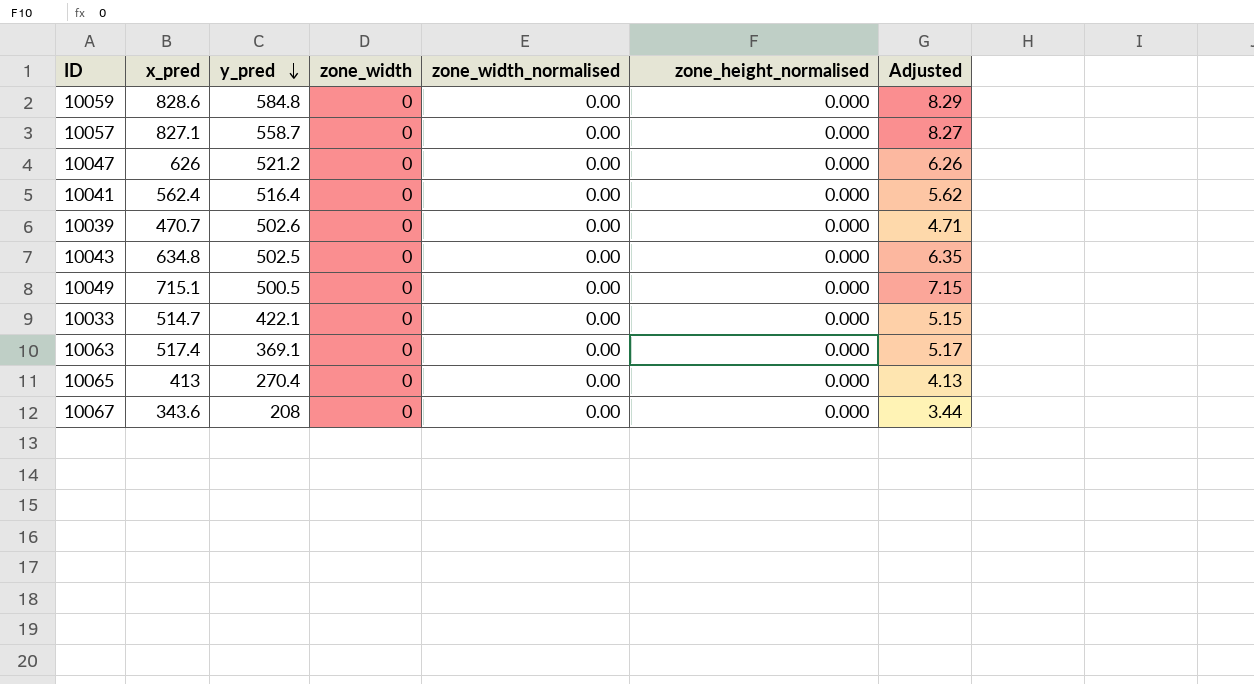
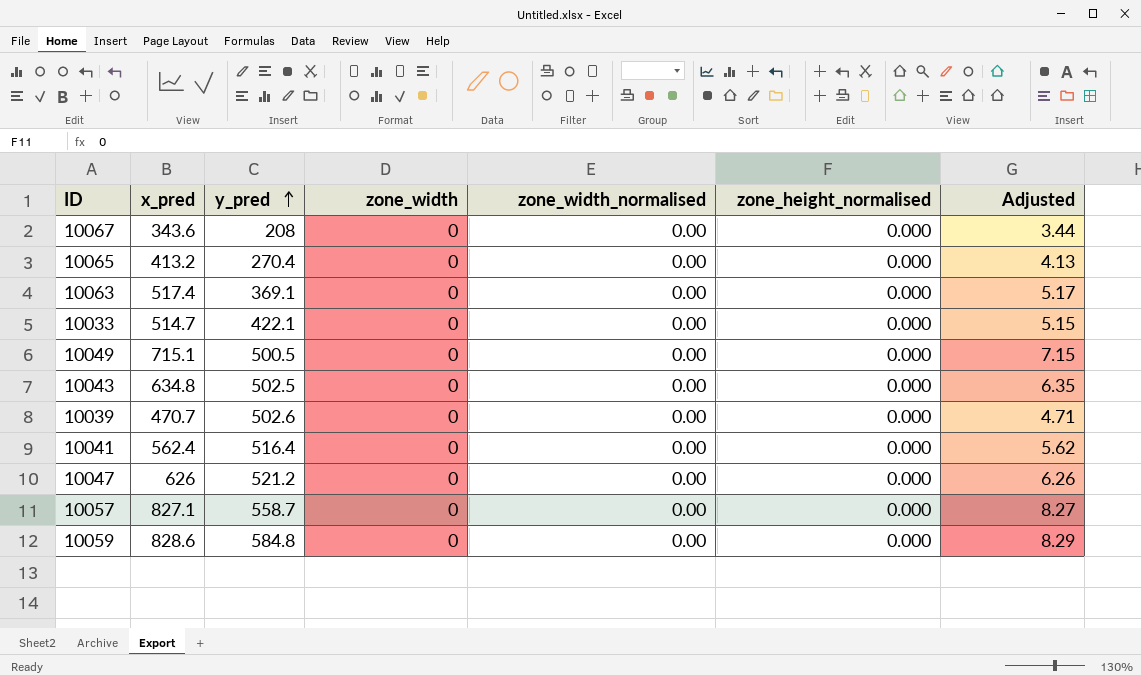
row order: y_pred descending -> y_pred ascending
10065 | x_pred: 413 -> 413.2

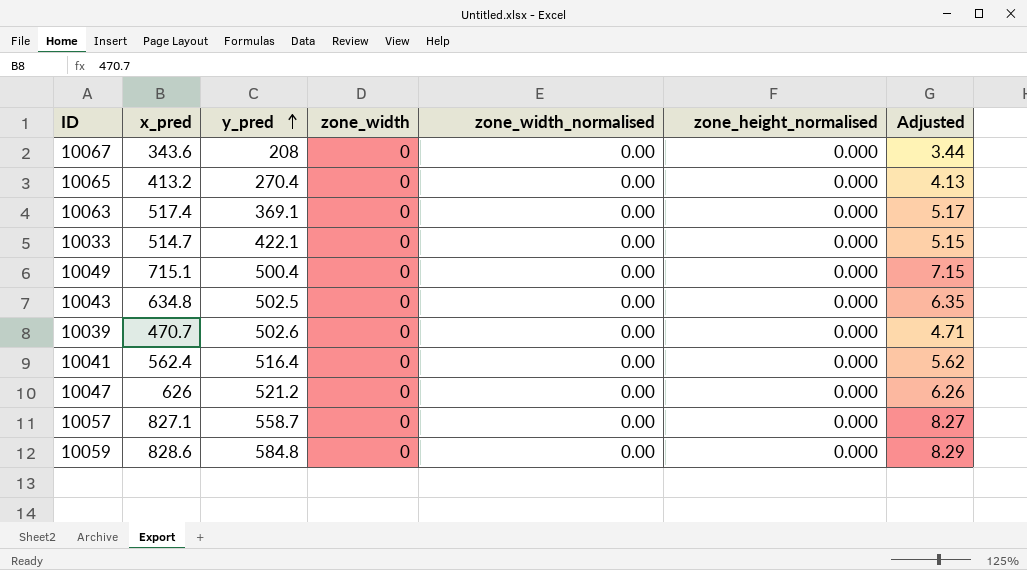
10049 | y_pred: 500.5 -> 500.4

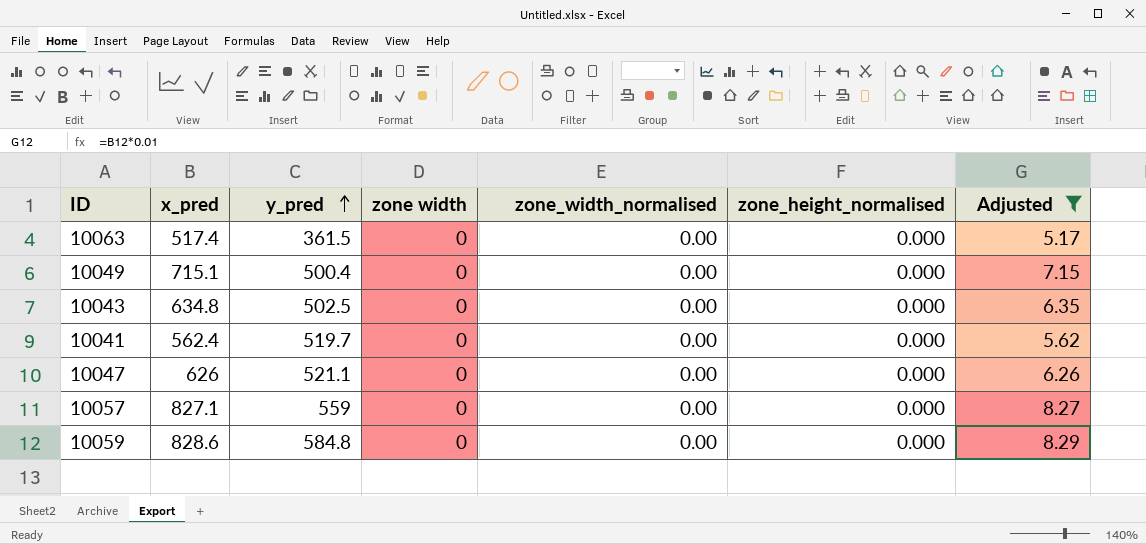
filter: none -> Adjusted >= 5.17
column name: zone_width -> zone width
10063 | y_pred: 369.1 -> 361.5
10041 | y_pred: 516.4 -> 519.7
10047 | y_pred: 521.2 -> 521.1
10057 | y_pred: 558.7 -> 559

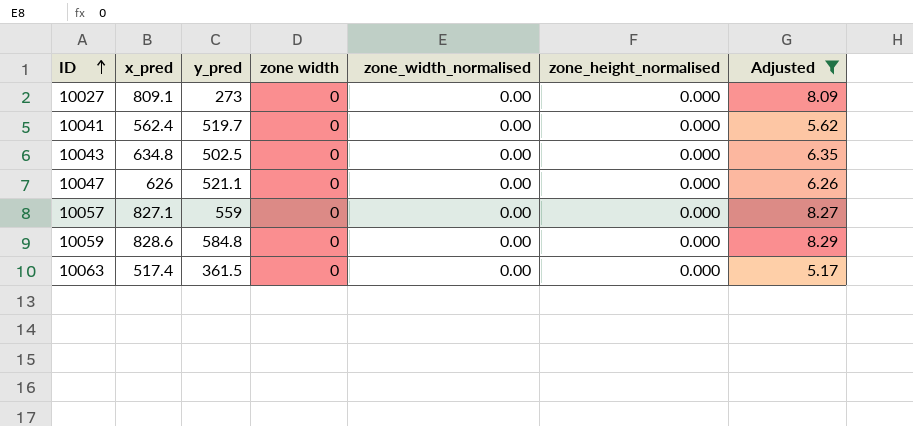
row order: y_pred ascending -> ID ascending
row 10049: 715.1 | 500.4 | 0 | 0.00 | 0.000 | 7.15 -> none
row 10027: none -> 809.1 | 273 | 0 | 0.00 | 0.000 | 8.09

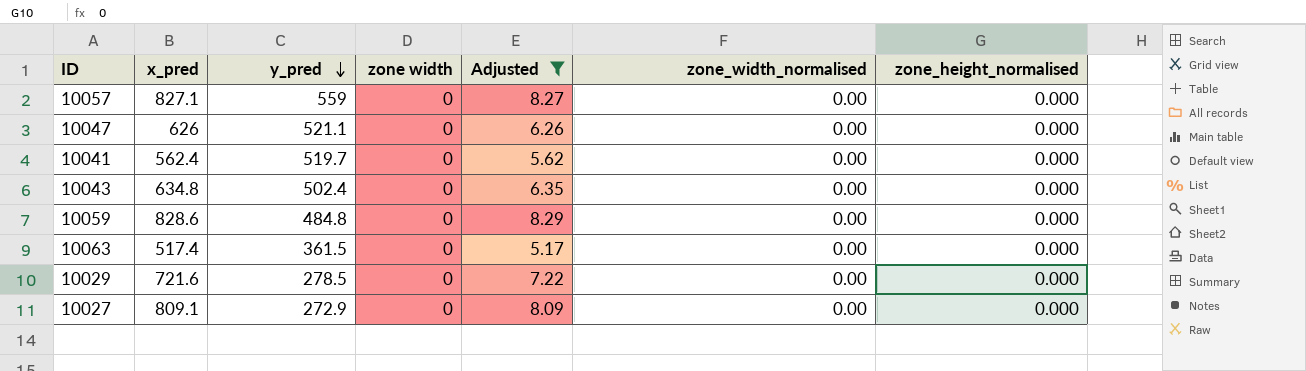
row order: ID ascending -> y_pred descending
column Adjusted | position: 7 -> 5
10043 | y_pred: 502.5 -> 502.4
10059 | y_pred: 584.8 -> 484.8
row 10029: none -> 721.6 | 278.5 | 0 | 7.22 | 0.00 | 0.000
10027 | y_pred: 273 -> 272.9

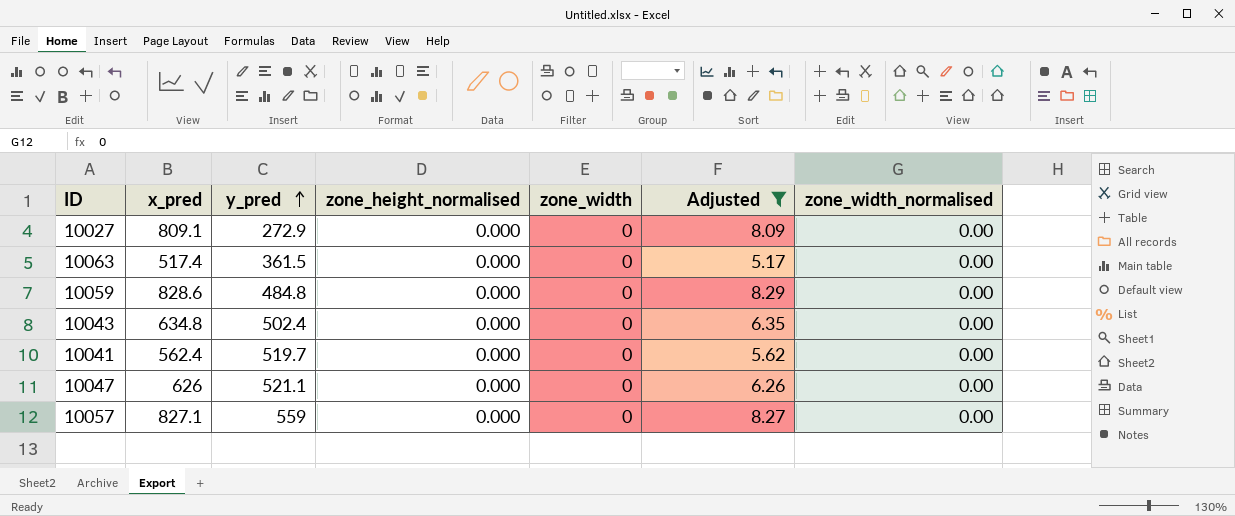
row order: y_pred descending -> y_pred ascending
column zone_height_normalised | position: 7 -> 4
column name: zone width -> zone_width
row 10029: 721.6 | 278.5 | 0 | 7.22 | 0.00 | 0.000 -> none

